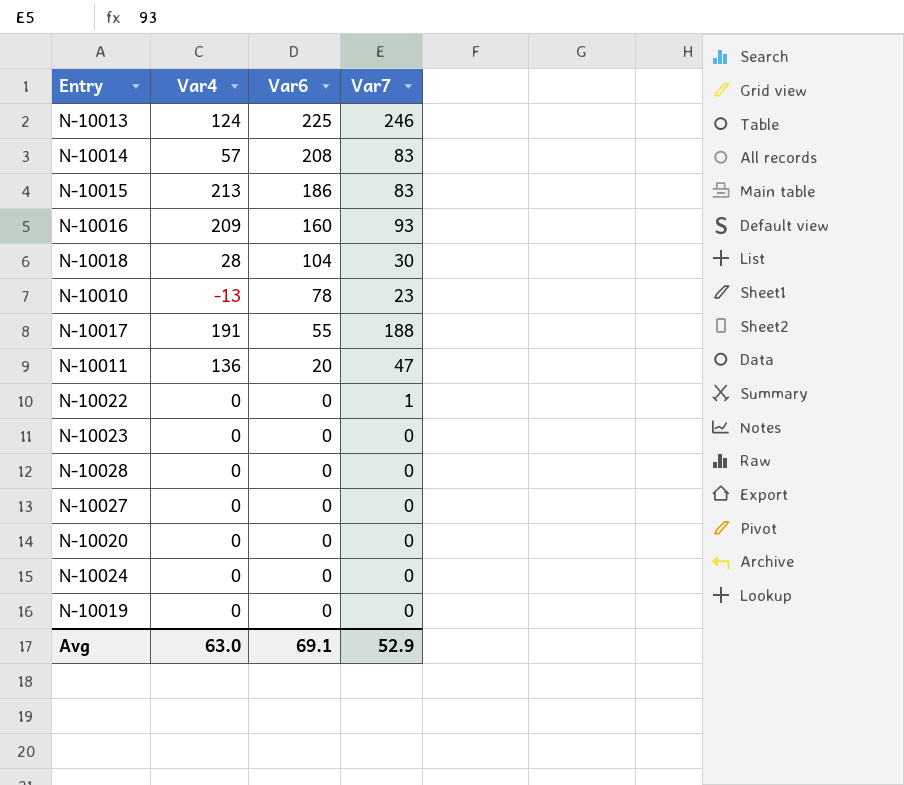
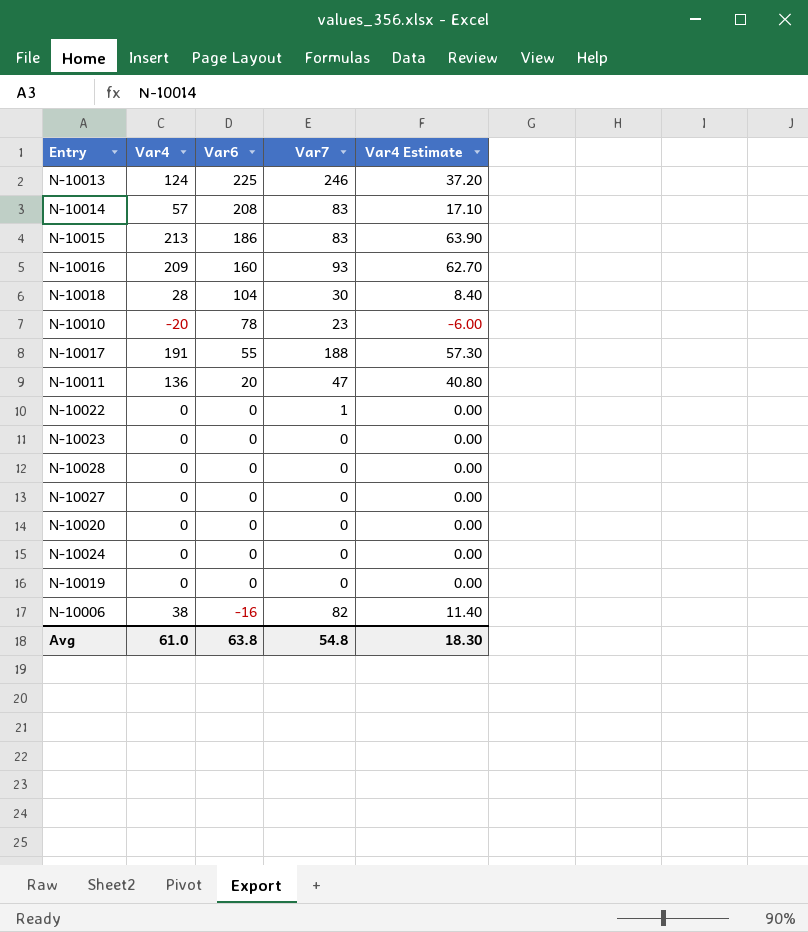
column Var4 Estimate | formula: none -> [Var4] * 0.3
N-10010 | Var4: -13 -> -20
row N-10006: none -> 38 | -16 | 82 | 11.40
Avg | Var4: 63.0 -> 61.0
Avg | Var6: 69.1 -> 63.8
Avg | Var7: 52.9 -> 54.8

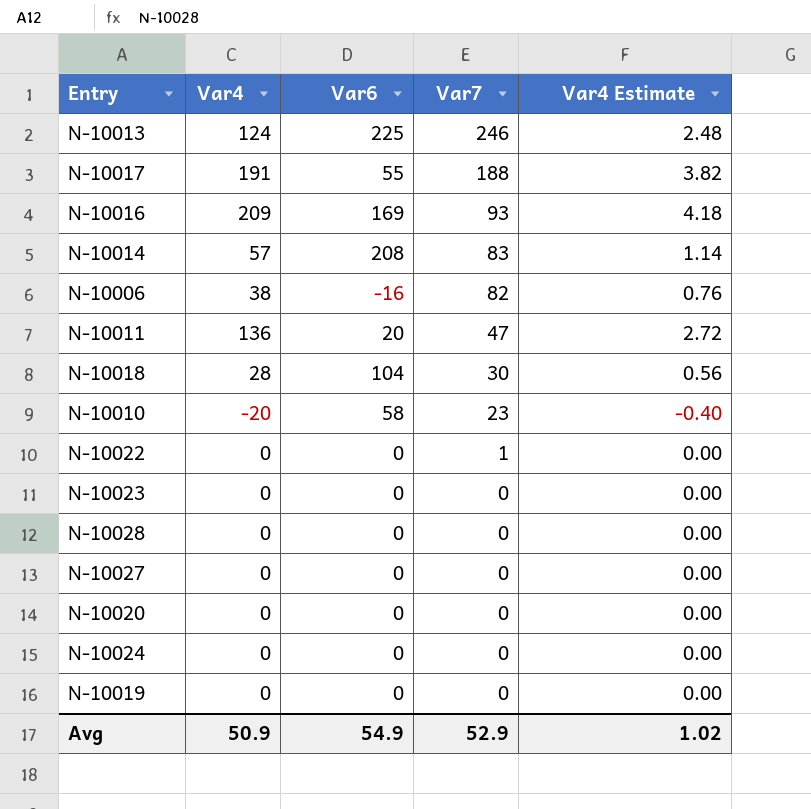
row order: Var6 descending -> Var7 descending
column Var4 Estimate | formula: [Var4] * 0.3 -> [Var4] * 0.02
row N-10015: 213 | 186 | 83 | 63.90 -> none
N-10016 | Var6: 160 -> 169
N-10010 | Var6: 78 -> 58
Avg | Var4: 61.0 -> 50.9
Avg | Var6: 63.8 -> 54.9
Avg | Var7: 54.8 -> 52.9
Avg | Var4 Estimate: 18.30 -> 1.02

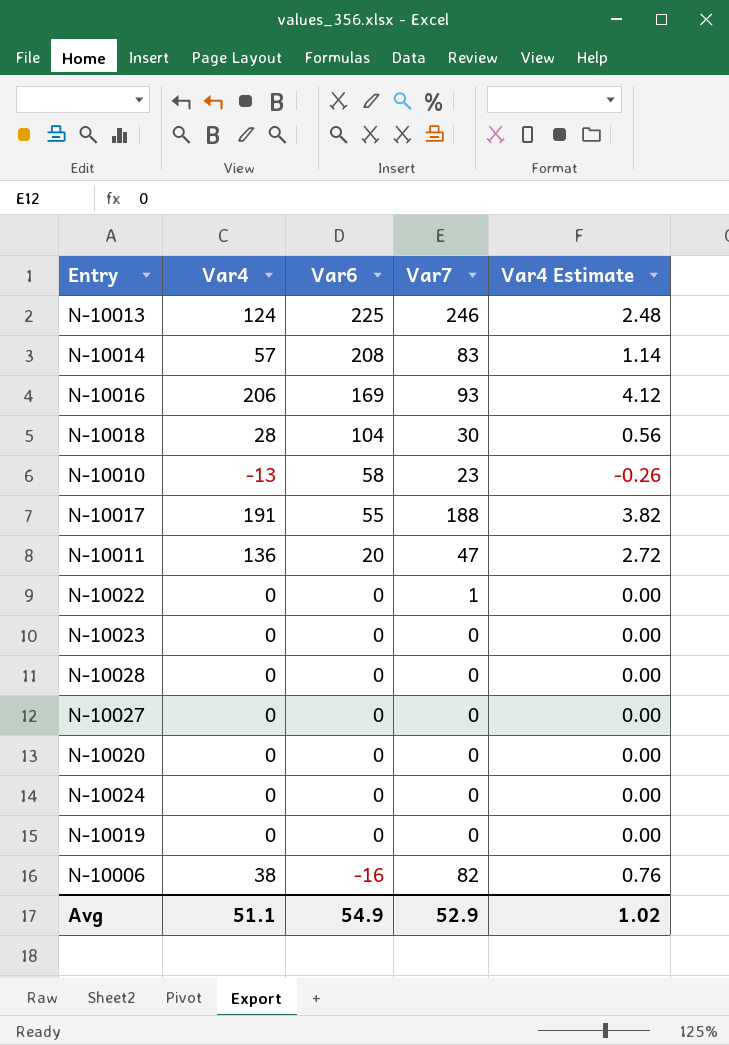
row order: Var7 descending -> Var6 descending
N-10016 | Var4: 209 -> 206
N-10016 | Var4 Estimate: 4.18 -> 4.12
N-10010 | Var4: -20 -> -13
N-10010 | Var4 Estimate: -0.40 -> -0.26
Avg | Var4: 50.9 -> 51.1

